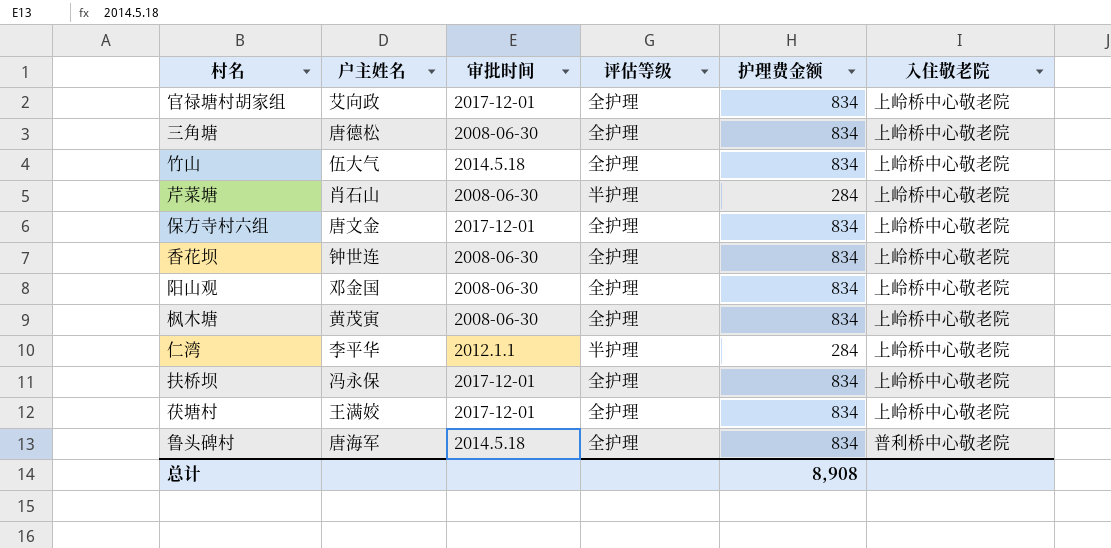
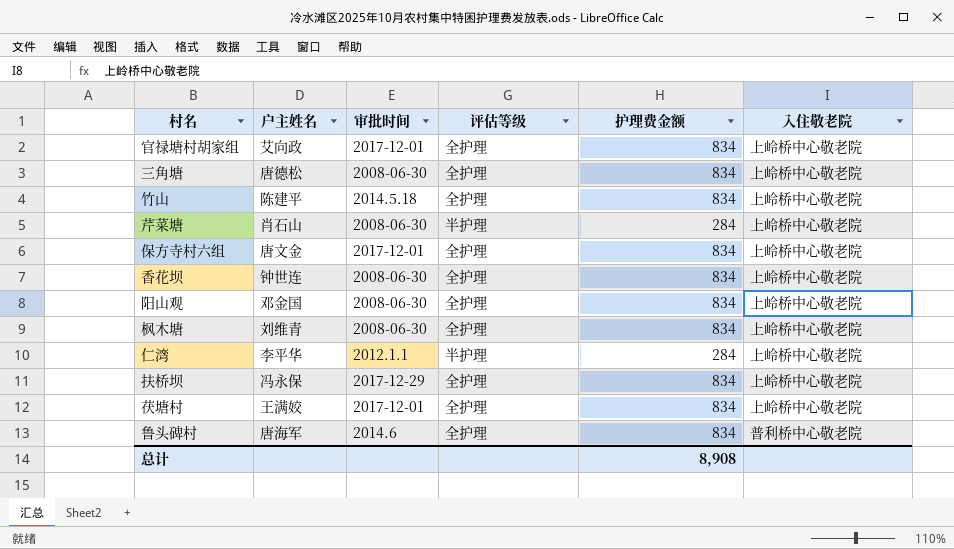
竹山 | 户主姓名: 伍大气 -> 陈建平
枫木塘 | 户主姓名: 黄茂寅 -> 刘维青
扶桥坝 | 审批时间: 2017-12-01 -> 2017-12-29
鲁头碑村 | 审批时间: 2014.5.18 -> 2014.6

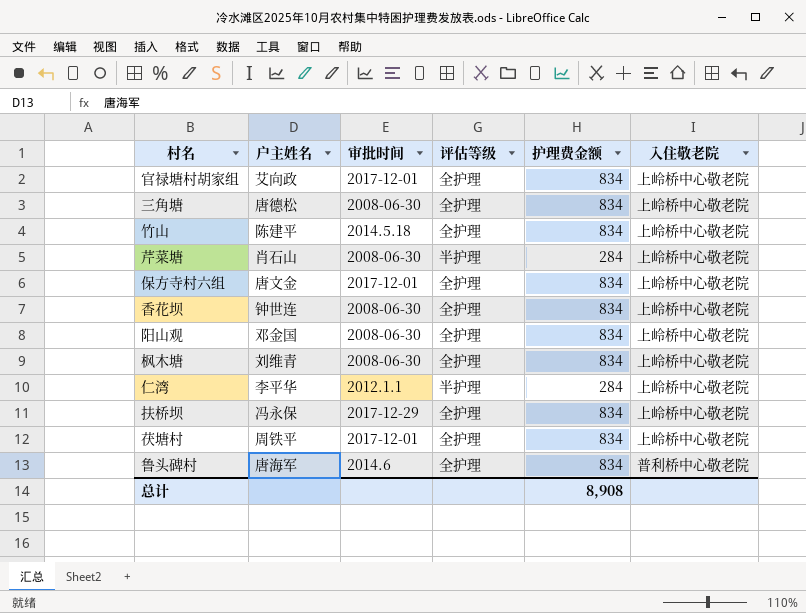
茯塘村 | 户主姓名: 王满姣 -> 周铁平

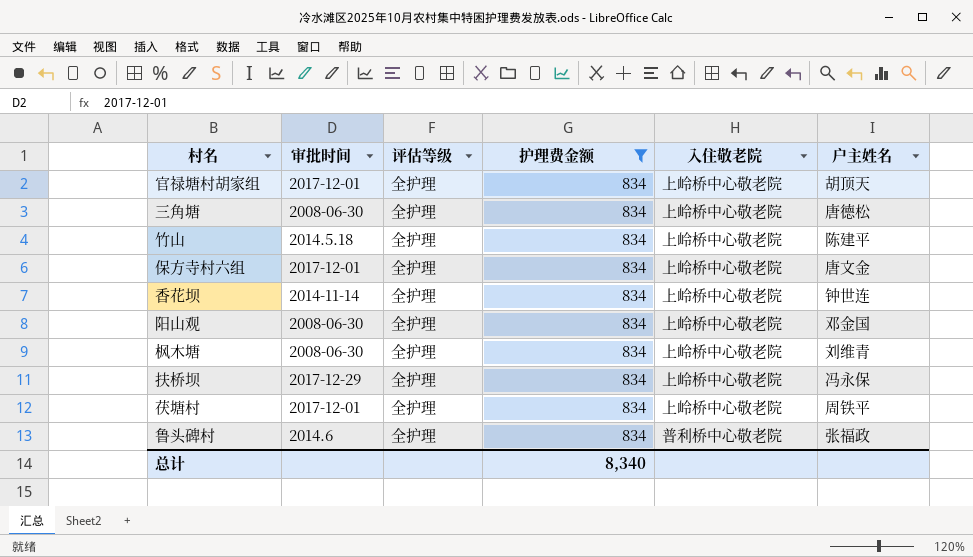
filter: none -> 护理费金额 = 834
column 户主姓名 | position: 2 -> 6
官禄塘村胡家组 | 户主姓名: 艾向政 -> 胡顶天
香花坝 | 审批时间: 2008-06-30 -> 2014-11-14
鲁头碑村 | 户主姓名: 唐海军 -> 张福政
总计 | 护理费金额: 8,908 -> 8,340

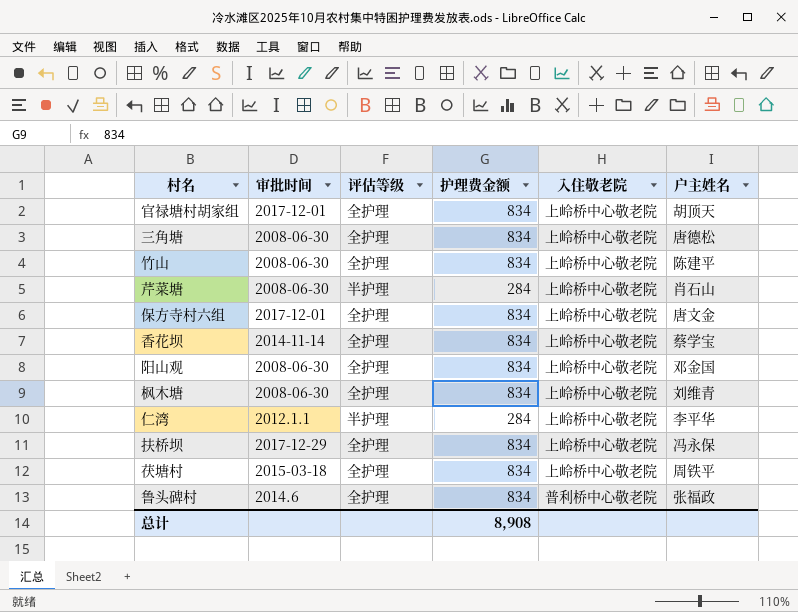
filter: 护理费金额 = 834 -> none
竹山 | 审批时间: 2014.5.18 -> 2008-06-30
香花坝 | 户主姓名: 钟世连 -> 蔡学宝
茯塘村 | 审批时间: 2017-12-01 -> 2015-03-18
总计 | 护理费金额: 8,340 -> 8,908

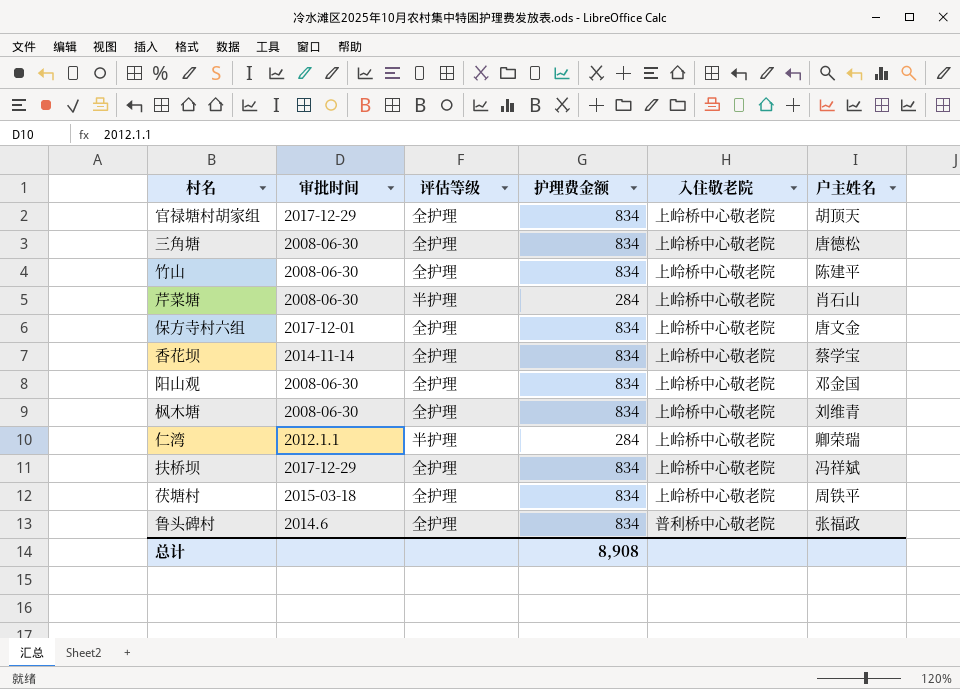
官禄塘村胡家组 | 审批时间: 2017-12-01 -> 2017-12-29
仁湾 | 户主姓名: 李平华 -> 卿荣瑞
扶桥坝 | 户主姓名: 冯永保 -> 冯祥斌

